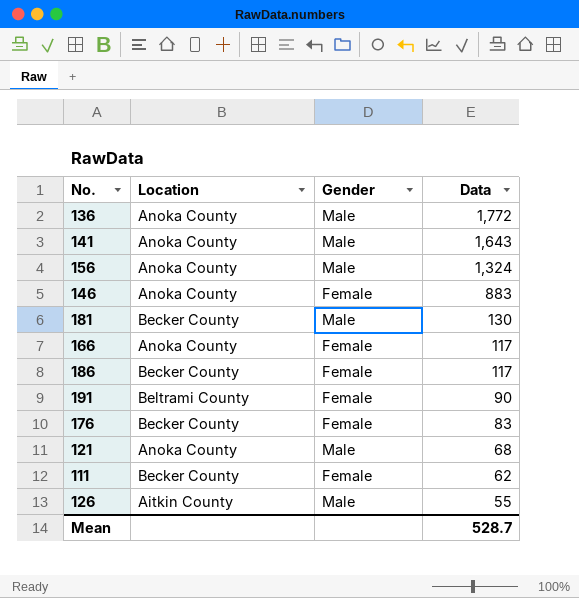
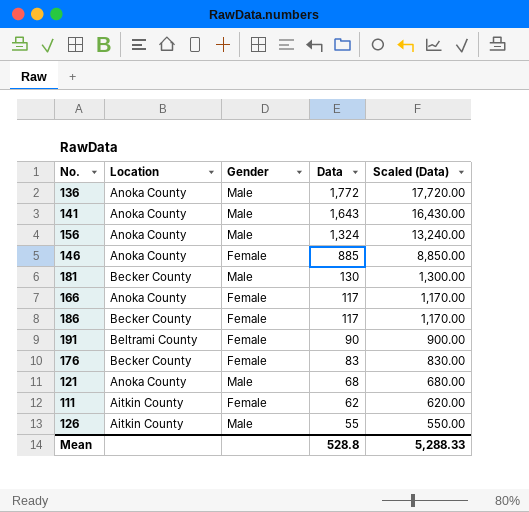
column Scaled (Data) | formula: none -> [Data] * 10
146 | Data: 883 -> 885
111 | Location: Becker County -> Aitkin County
Mean | Data: 528.7 -> 528.8

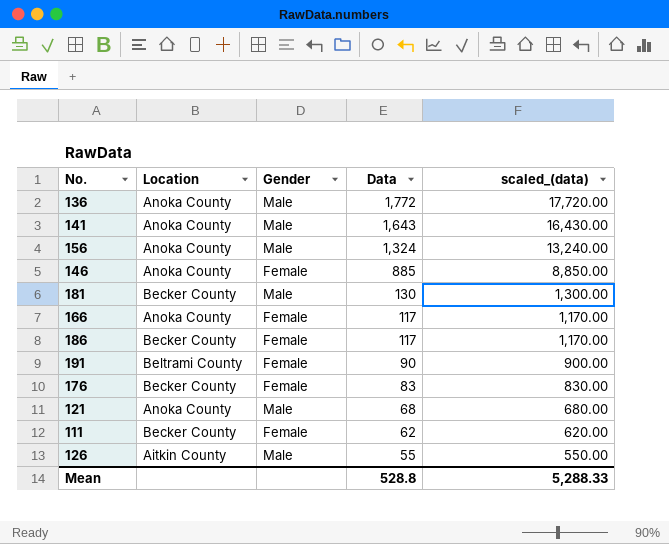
column name: Scaled (Data) -> scaled_(data)
111 | Location: Aitkin County -> Becker County

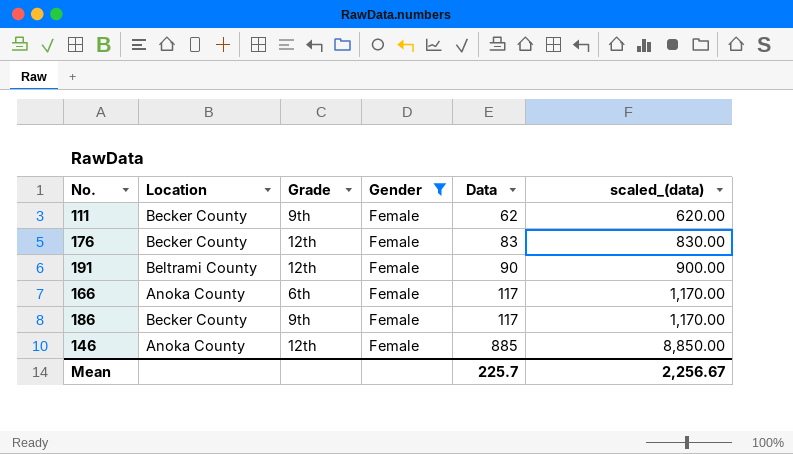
filter: none -> Gender = Female
row order: Data descending -> Data ascending
column Grade | position: none -> 3
Mean | Data: 528.8 -> 225.7
Mean | scaled_(data): 5,288.33 -> 2,256.67

